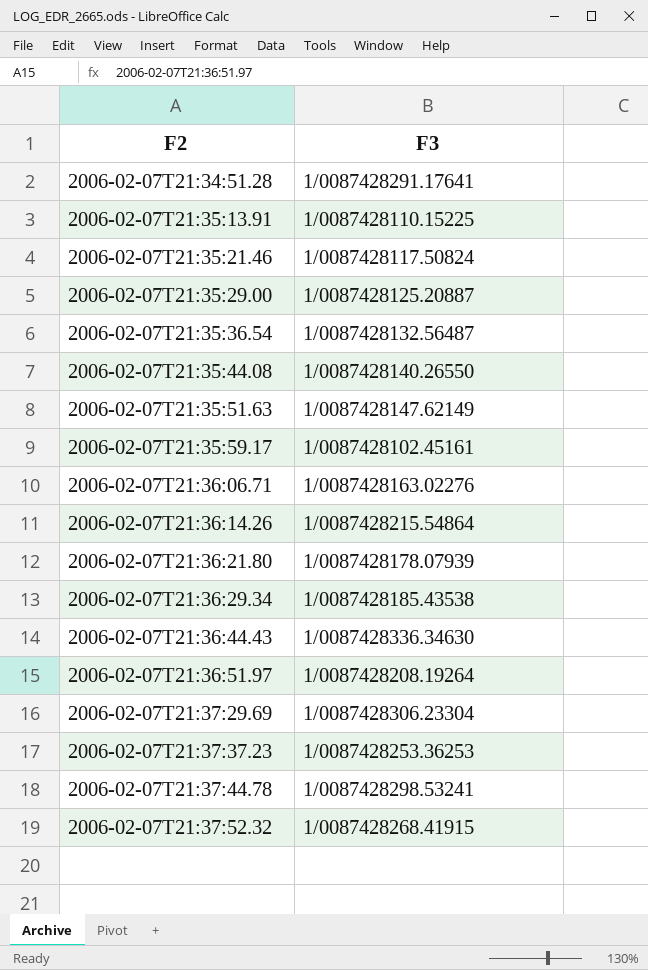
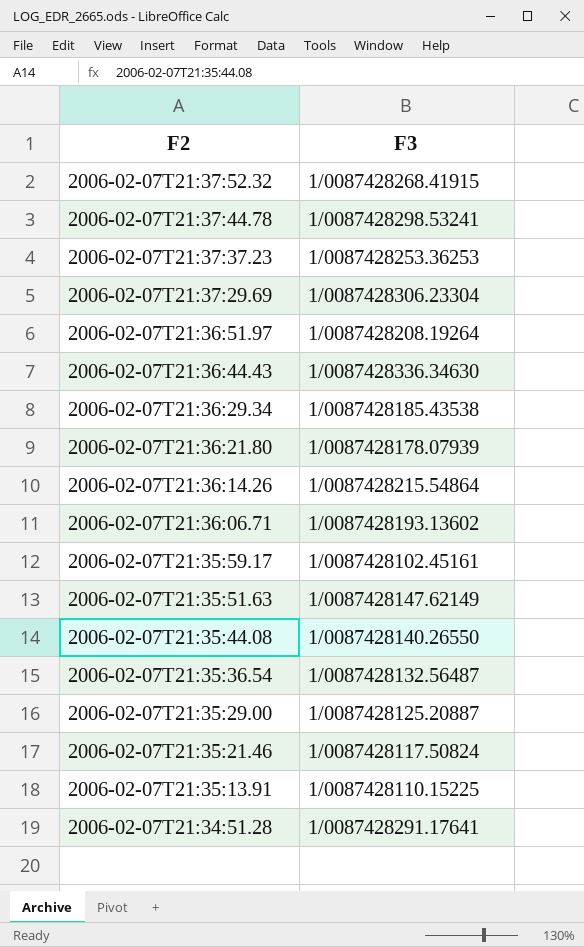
row order: F2 ascending -> F2 descending
2006-02-07T21:36:06.71 | F3: 1/0087428163.02276 -> 1/0087428193.13602

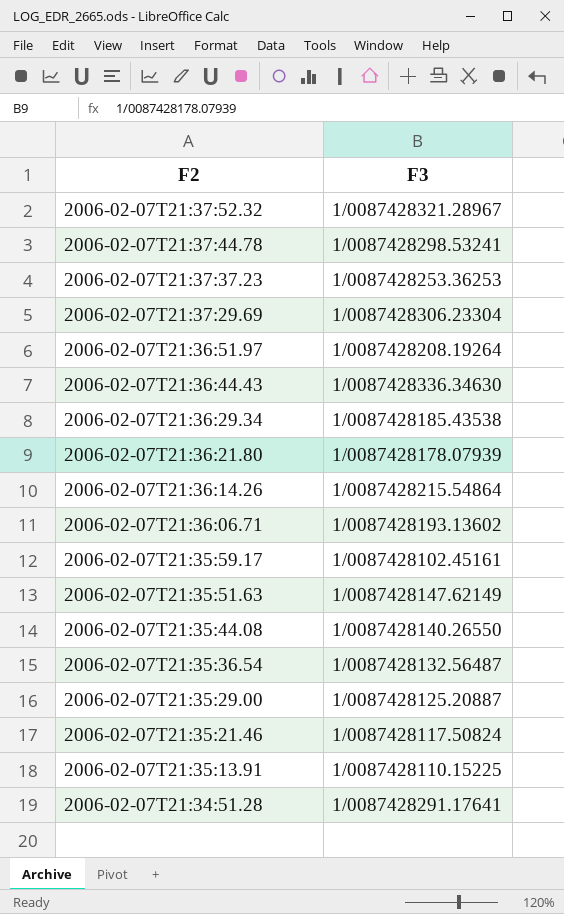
2006-02-07T21:37:52.32 | F3: 1/0087428268.41915 -> 1/0087428321.28967

